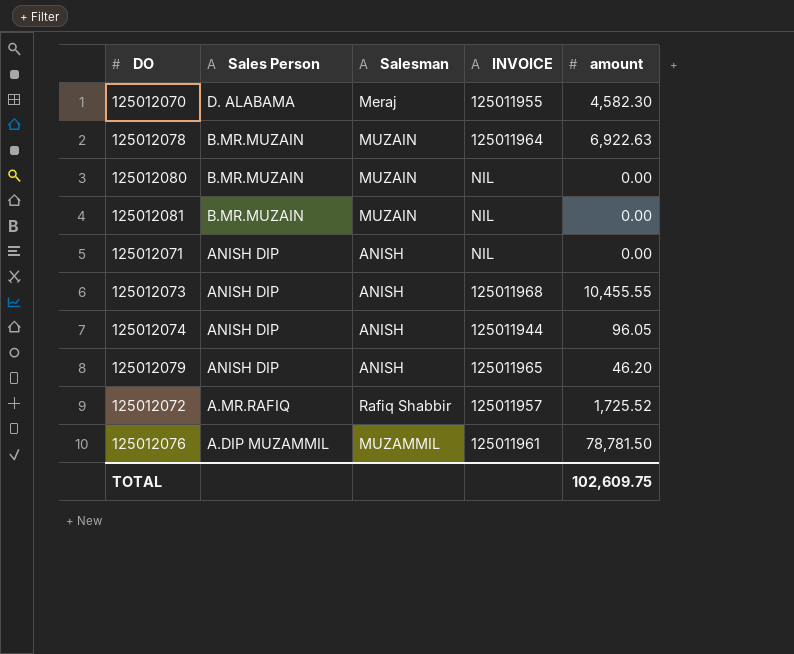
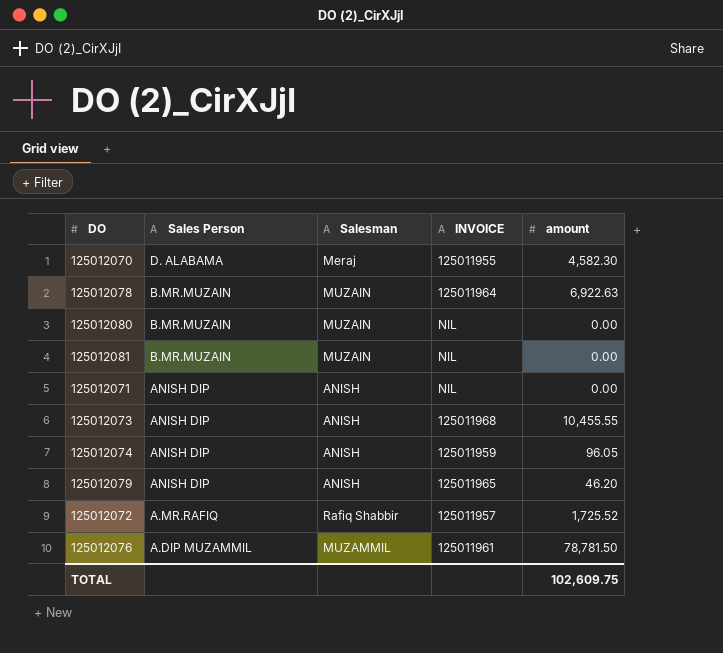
125012074 | INVOICE: 125011944 -> 125011959

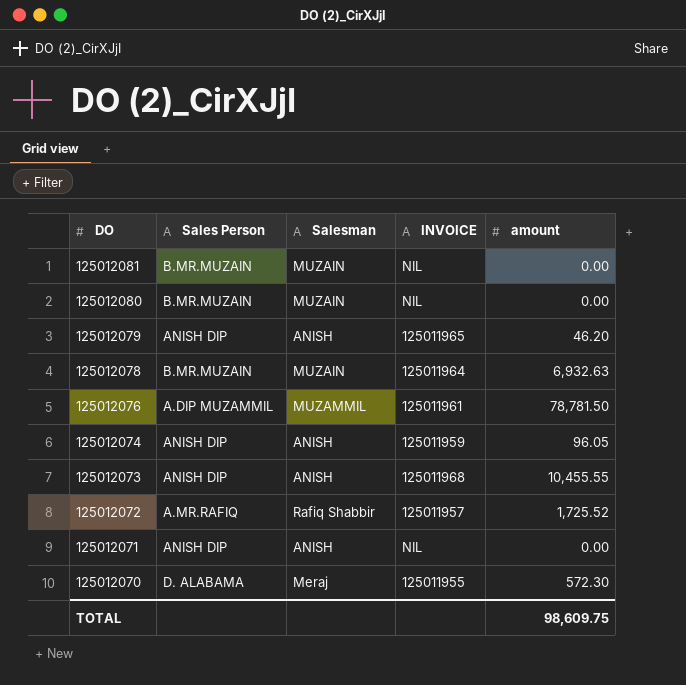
row order: Sales Person descending -> DO descending
125012078 | amount: 6,922.63 -> 6,932.63
125012070 | amount: 4,582.30 -> 572.30
TOTAL | amount: 102,609.75 -> 98,609.75

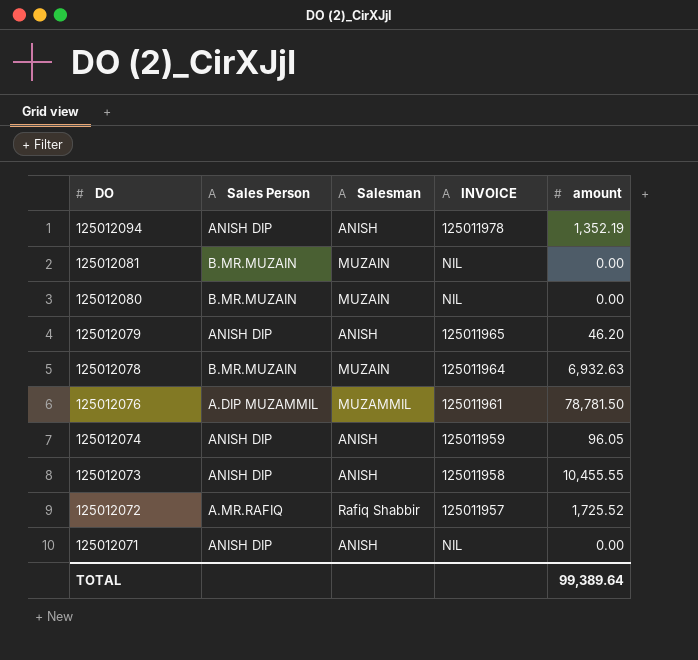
row 125012070: D. ALABAMA | Meraj | 125011955 | 572.30 -> none
row 125012094: none -> ANISH DIP | ANISH | 125011978 | 1,352.19
125012073 | INVOICE: 125011968 -> 125011958
TOTAL | amount: 98,609.75 -> 99,389.64

